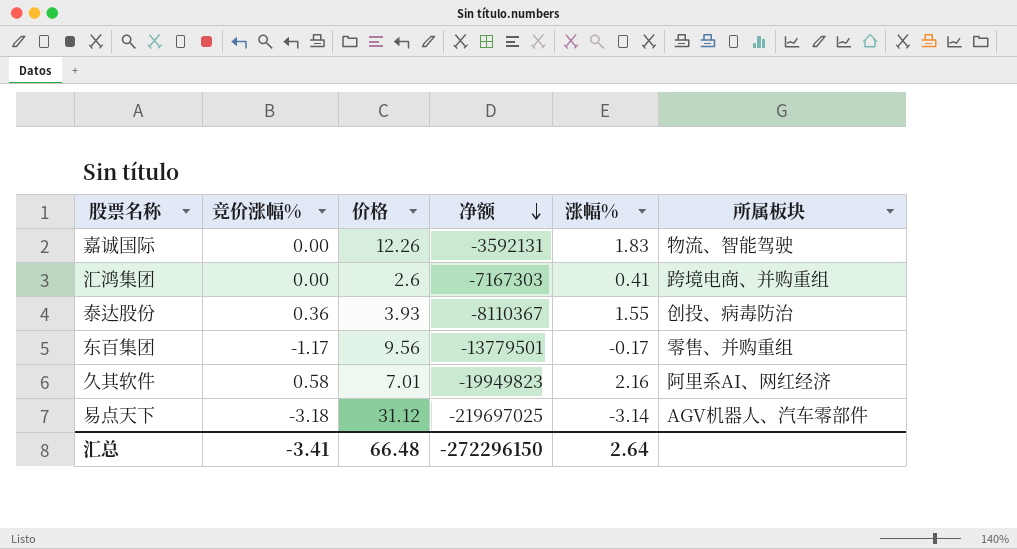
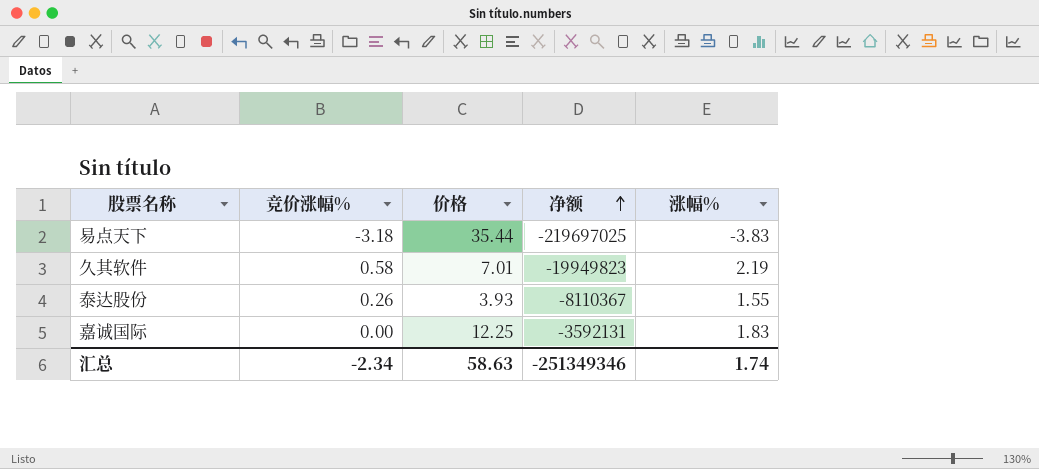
row order: 净额 descending -> 净额 ascending
column 所属板块 | position: 6 -> none
row 汇鸿集团: 0.00 | 2.6 | -7167303 | 0.41 | 跨境电商、并购重组 -> none
row 东百集团: -1.17 | 9.56 | -13779501 | -0.17 | 零售、并购重组 -> none
易点天下 | 价格: 31.12 -> 35.44
易点天下 | 涨幅%: -3.14 -> -3.83
久其软件 | 涨幅%: 2.16 -> 2.19
泰达股份 | 竞价涨幅%: 0.36 -> 0.26
嘉诚国际 | 价格: 12.26 -> 12.25
汇总 | 竞价涨幅%: -3.41 -> -2.34
汇总 | 价格: 66.48 -> 58.63
汇总 | 净额: -272296150 -> -251349346
汇总 | 涨幅%: 2.64 -> 1.74

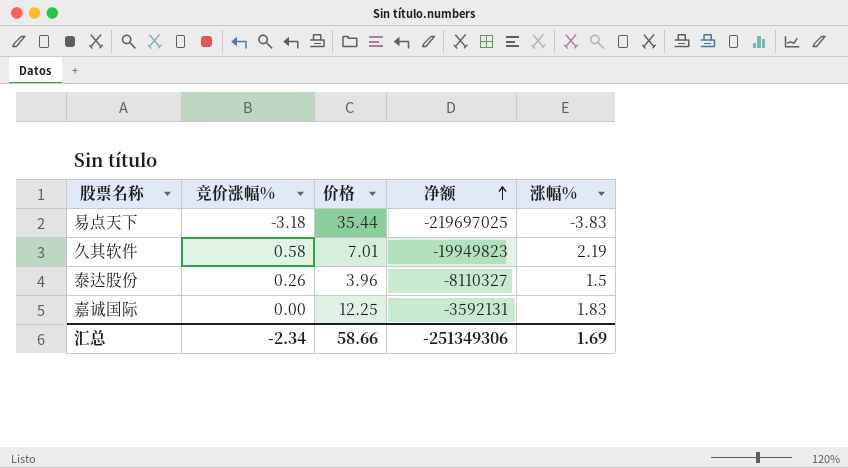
泰达股份 | 价格: 3.93 -> 3.96
泰达股份 | 净额: -8110367 -> -8110327
泰达股份 | 涨幅%: 1.55 -> 1.5
汇总 | 价格: 58.63 -> 58.66
汇总 | 净额: -251349346 -> -251349306
汇总 | 涨幅%: 1.74 -> 1.69

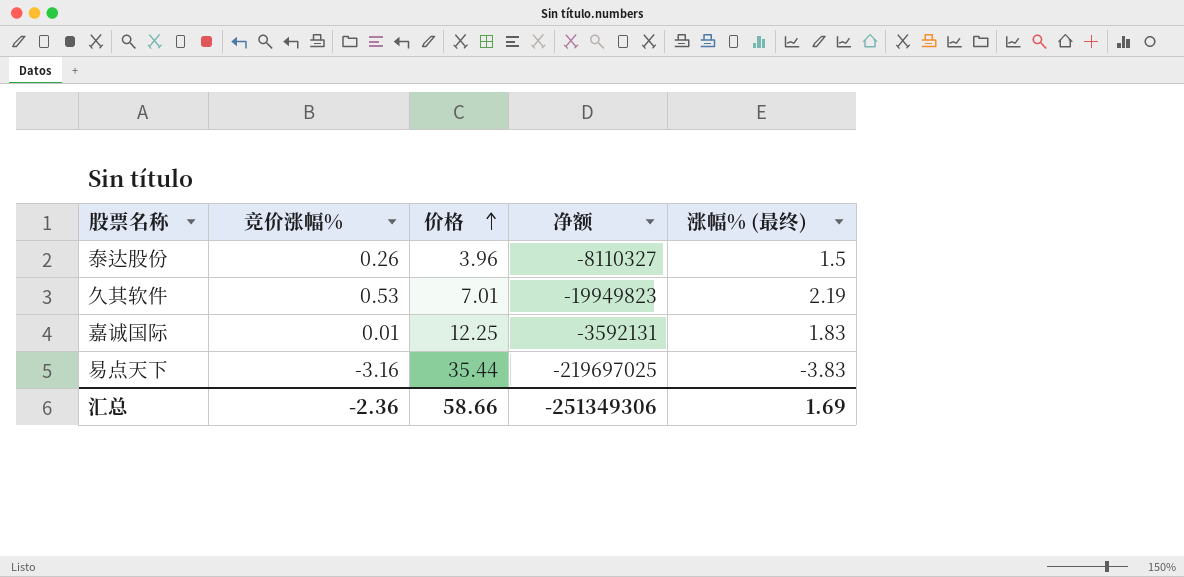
row order: 净额 ascending -> 价格 ascending
column name: 涨幅% -> 涨幅% (最终)
久其软件 | 竞价涨幅%: 0.58 -> 0.53
嘉诚国际 | 竞价涨幅%: 0.00 -> 0.01
易点天下 | 竞价涨幅%: -3.18 -> -3.16
汇总 | 竞价涨幅%: -2.34 -> -2.36

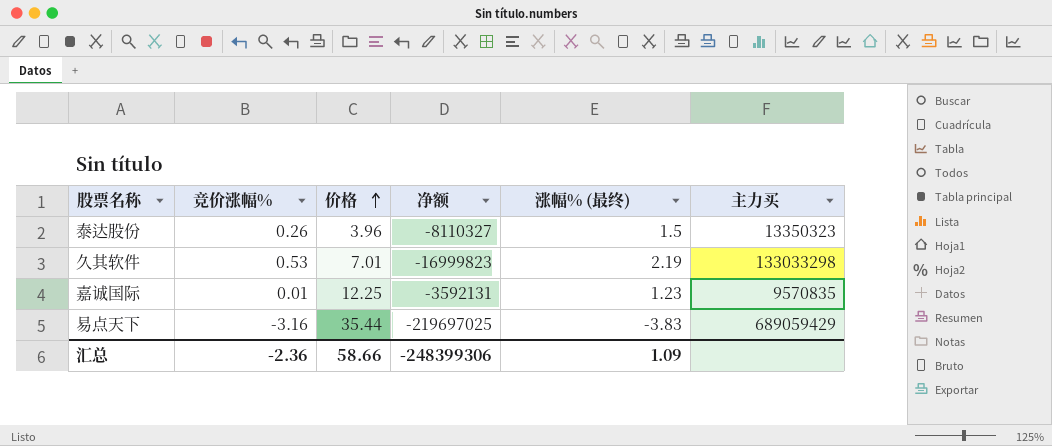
column 主力买 | position: none -> 6
久其软件 | 净额: -19949823 -> -16999823
嘉诚国际 | 涨幅% (最终): 1.83 -> 1.23
汇总 | 净额: -251349306 -> -248399306
汇总 | 涨幅% (最终): 1.69 -> 1.09

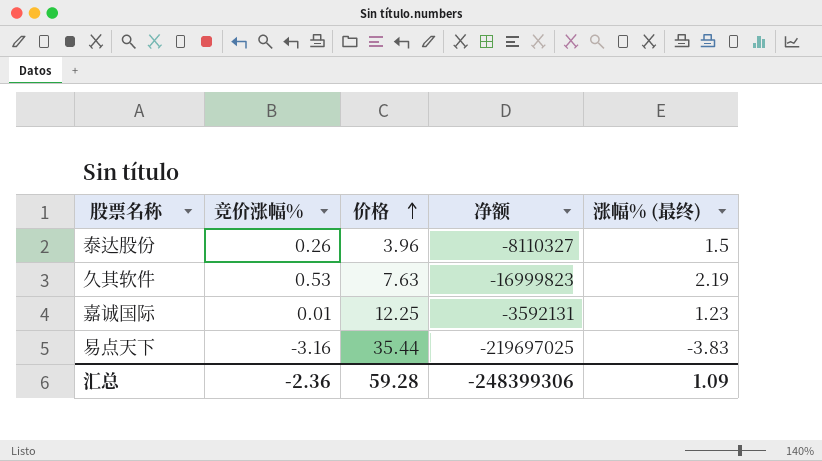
column 主力买 | position: 6 -> none
久其软件 | 价格: 7.01 -> 7.63
汇总 | 价格: 58.66 -> 59.28

